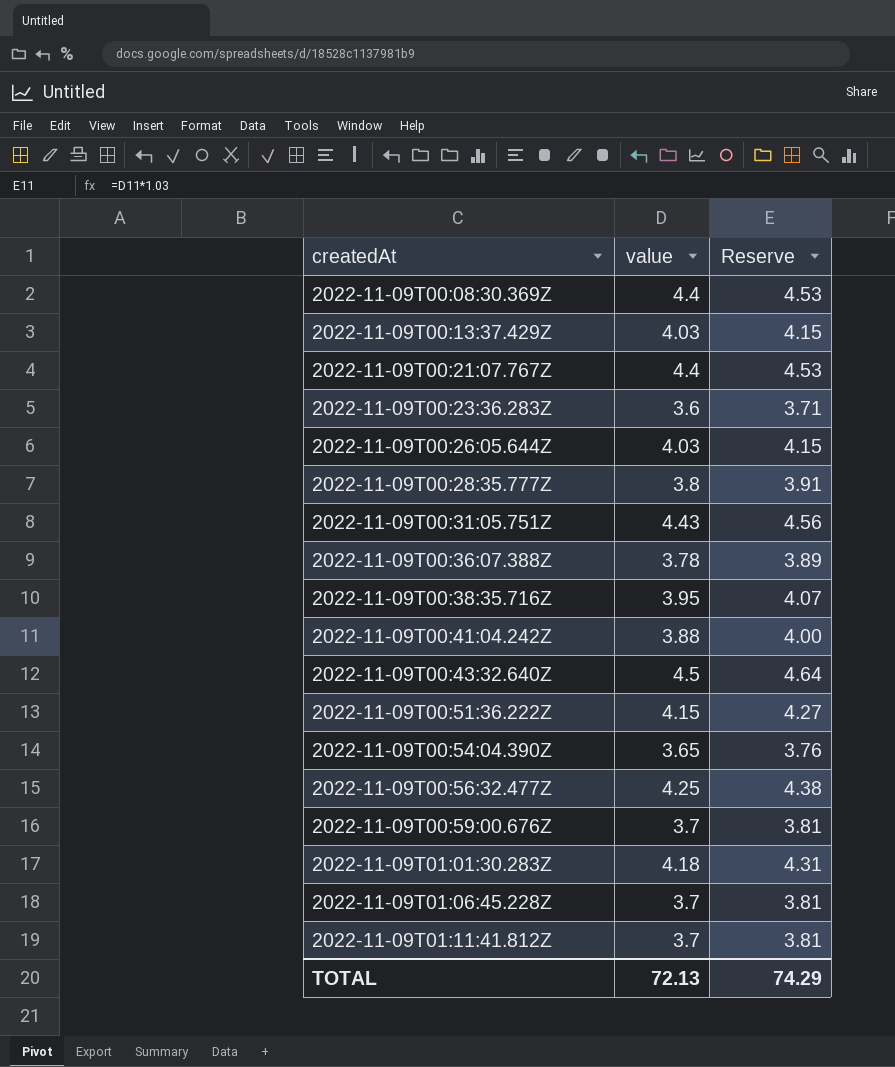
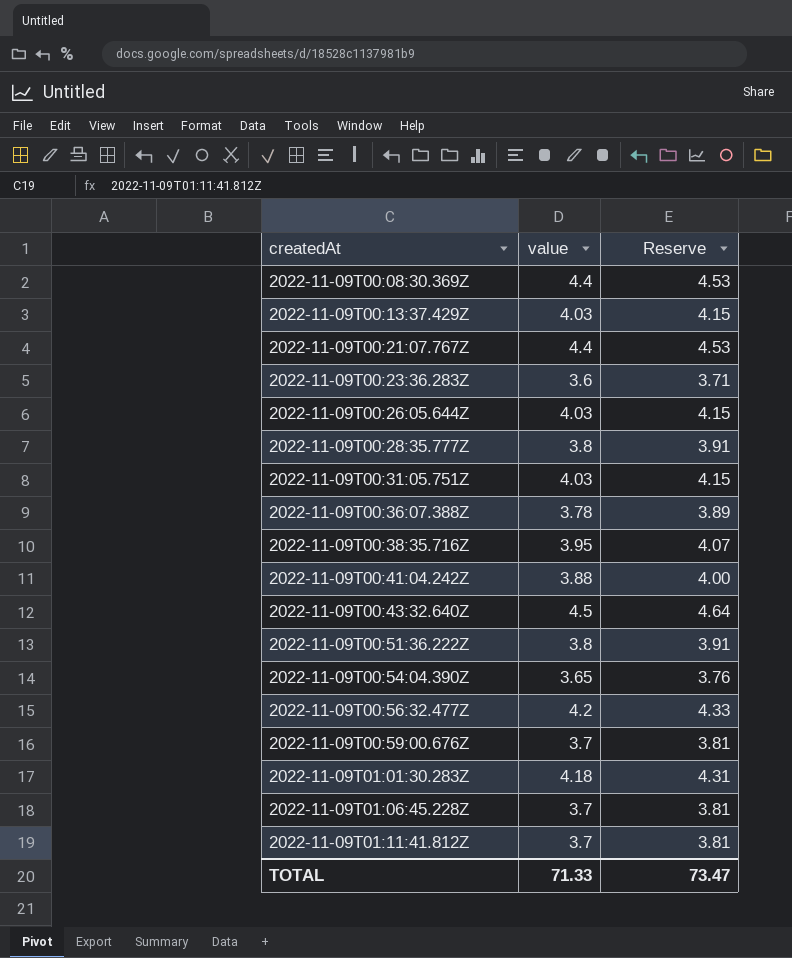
2022-11-09T00:31:05.751Z | value: 4.43 -> 4.03
2022-11-09T00:31:05.751Z | Reserve: 4.56 -> 4.15
2022-11-09T00:51:36.222Z | value: 4.15 -> 3.8
2022-11-09T00:51:36.222Z | Reserve: 4.27 -> 3.91
2022-11-09T00:56:32.477Z | value: 4.25 -> 4.2
2022-11-09T00:56:32.477Z | Reserve: 4.38 -> 4.33
TOTAL | value: 72.13 -> 71.33
TOTAL | Reserve: 74.29 -> 73.47

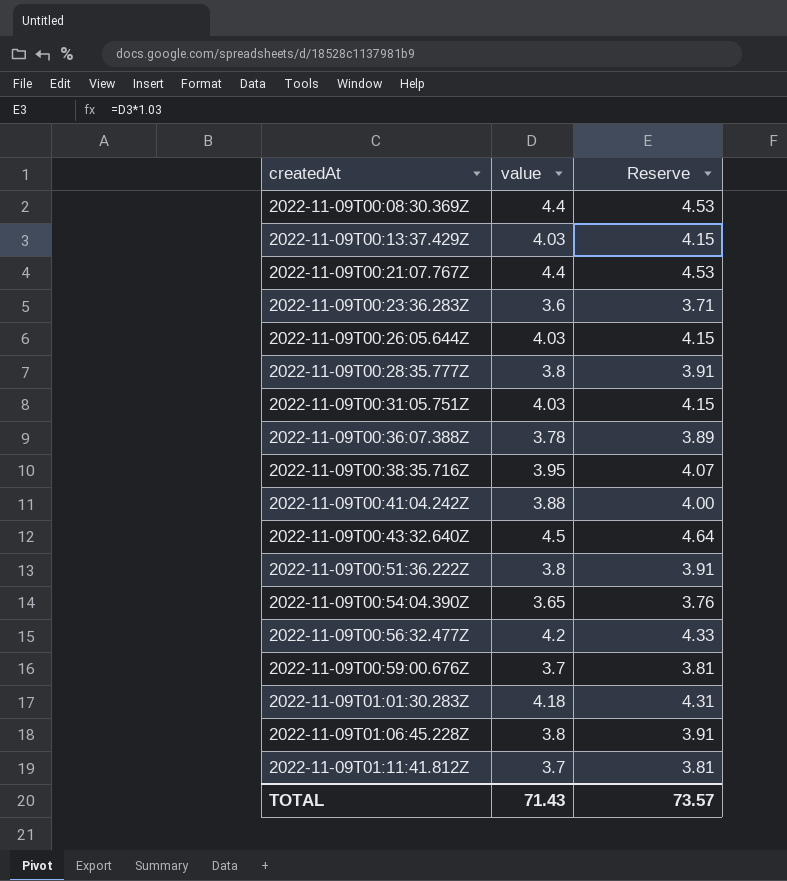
2022-11-09T01:06:45.228Z | value: 3.7 -> 3.8
2022-11-09T01:06:45.228Z | Reserve: 3.81 -> 3.91
TOTAL | value: 71.33 -> 71.43
TOTAL | Reserve: 73.47 -> 73.57

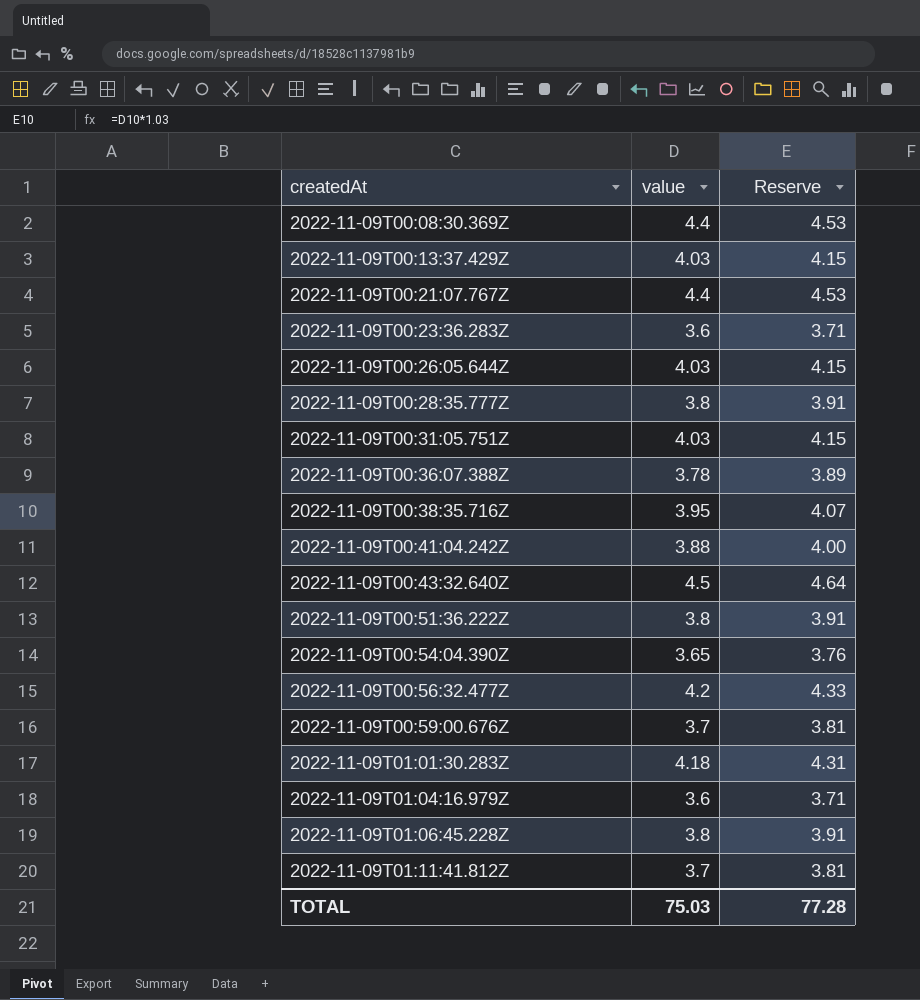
row 2022-11-09T01:04:16.979Z: none -> 3.6 | 3.71
TOTAL | value: 71.43 -> 75.03
TOTAL | Reserve: 73.57 -> 77.28

